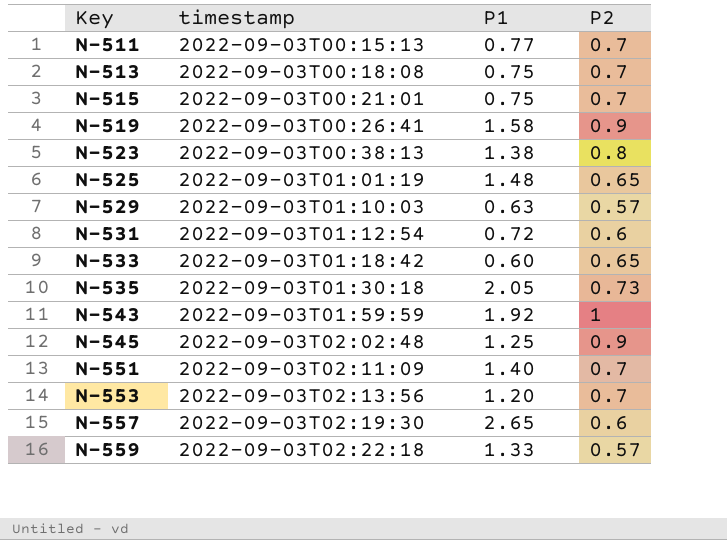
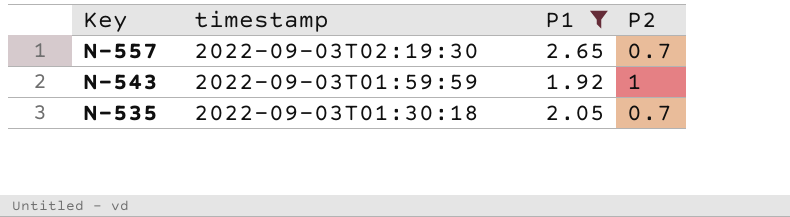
filter: none -> P1 >= 1.92
row order: Key ascending -> Key descending
N-557 | P2: 0.6 -> 0.7
N-535 | P2: 0.73 -> 0.7

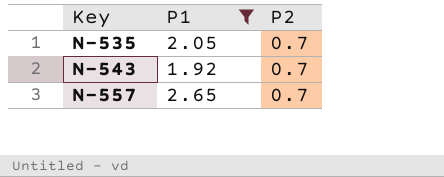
row order: Key descending -> Key ascending
column timestamp | position: 2 -> none
N-543 | P2: 1 -> 0.7

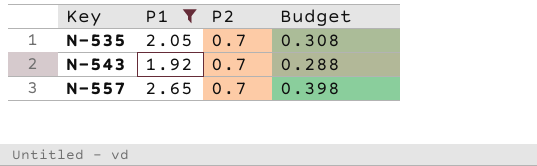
column Budget | formula: none -> [P1] * 0.15

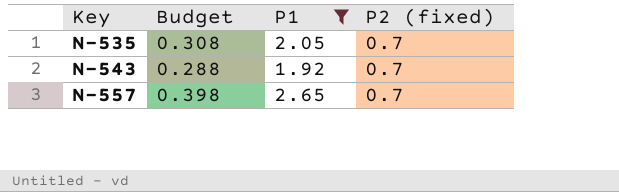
column Budget | position: 4 -> 2
column name: P2 -> P2 (fixed)

